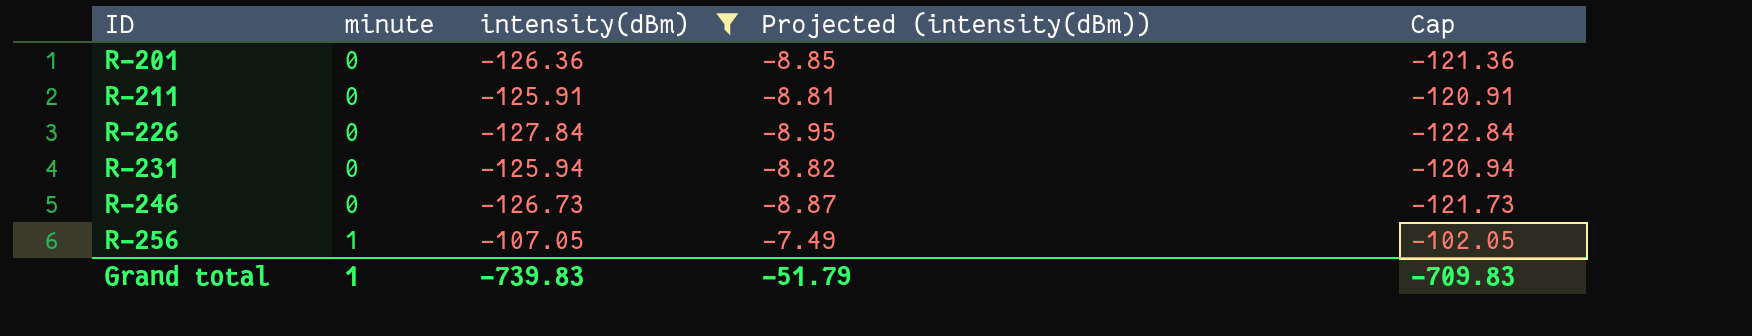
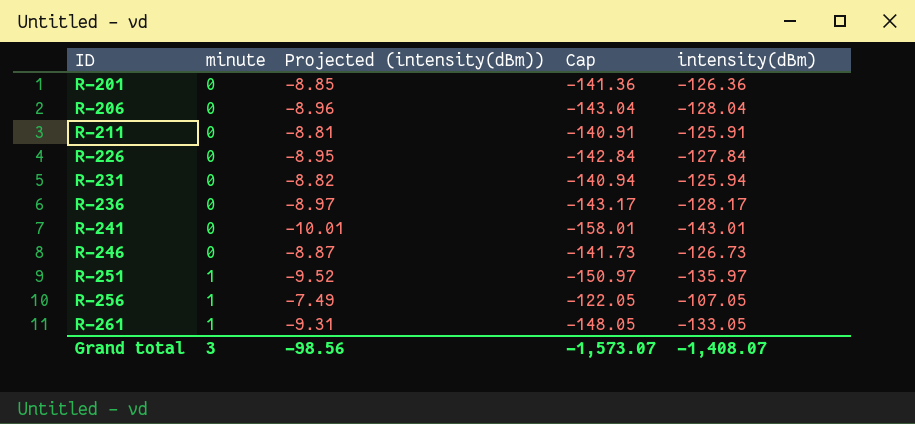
filter: intensity(dBm) >= -127.84 -> none
column Cap | formula: [intensity(dBm)] + 5 -> [intensity(dBm)] - 15
column intensity(dBm) | position: 3 -> 5
Grand total | minute: 1 -> 3
Grand total | Projected (intensity(dBm)): -51.79 -> -98.56
Grand total | Cap: -709.83 -> -1,573.07
Grand total | intensity(dBm): -739.83 -> -1,408.07

